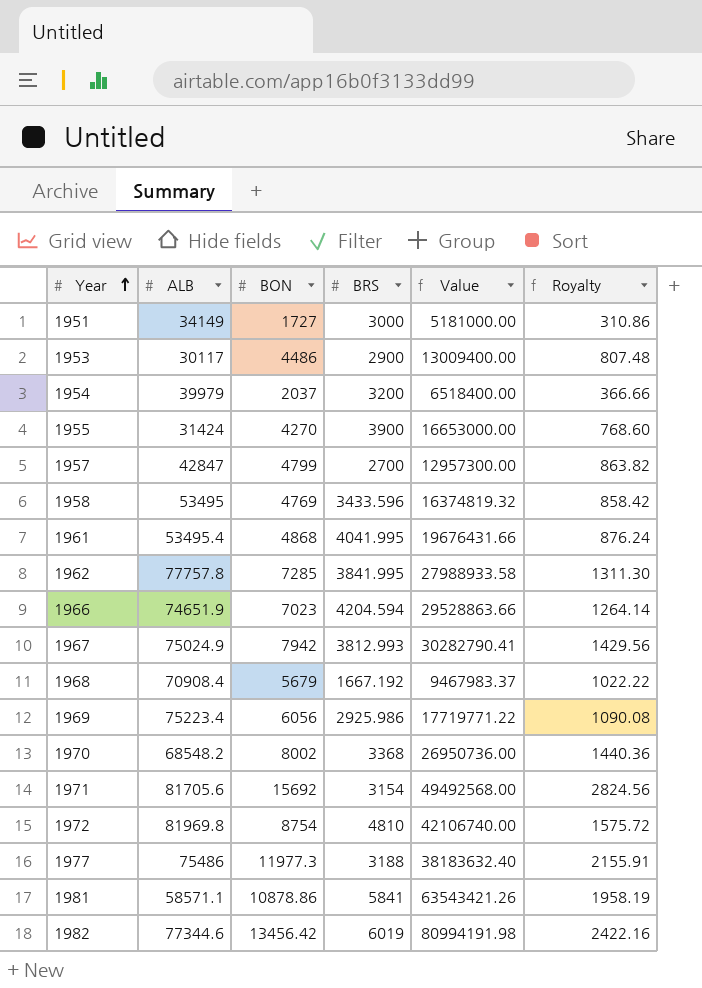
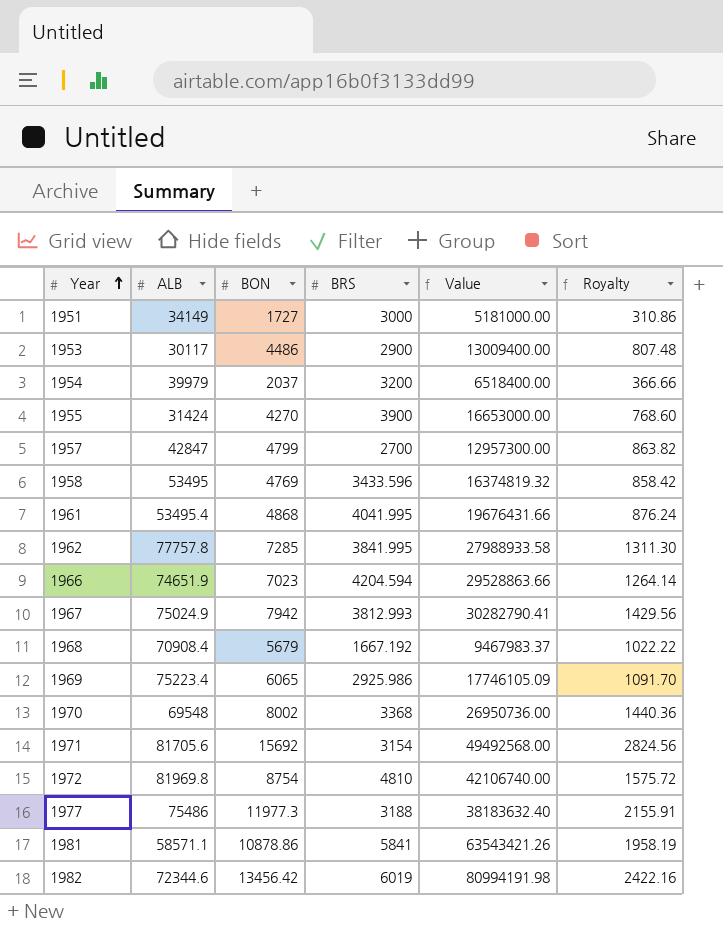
1969 | BON: 6056 -> 6065
1969 | Value: 17719771.22 -> 17746105.09
1969 | Royalty: 1090.08 -> 1091.70
1970 | ALB: 68548.2 -> 69548
1982 | ALB: 77344.6 -> 72344.6

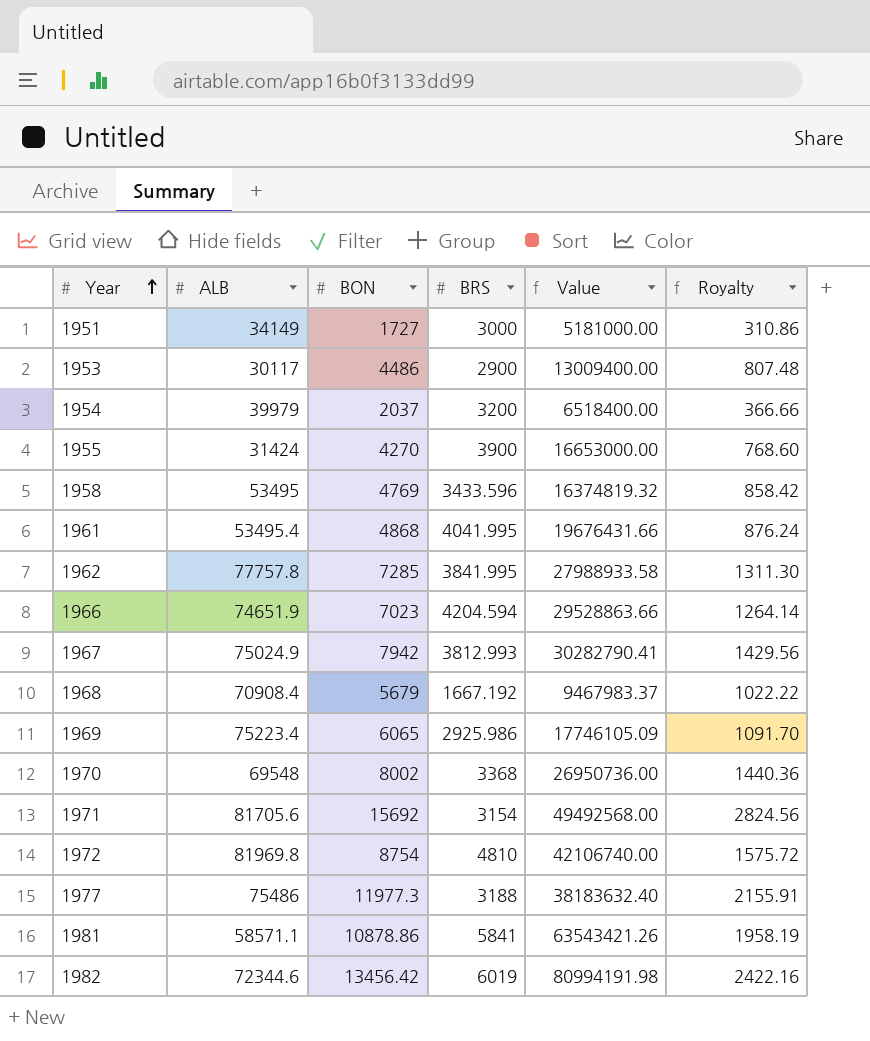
row 1957: 42847 | 4799 | 2700 | 12957300.00 | 863.82 -> none

